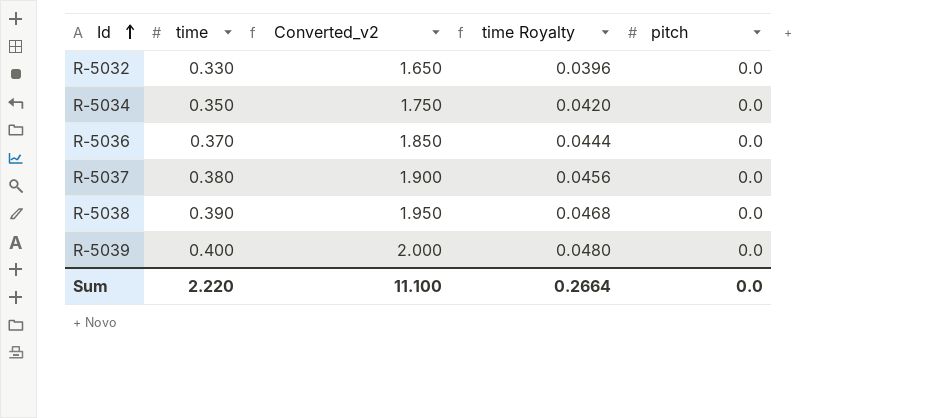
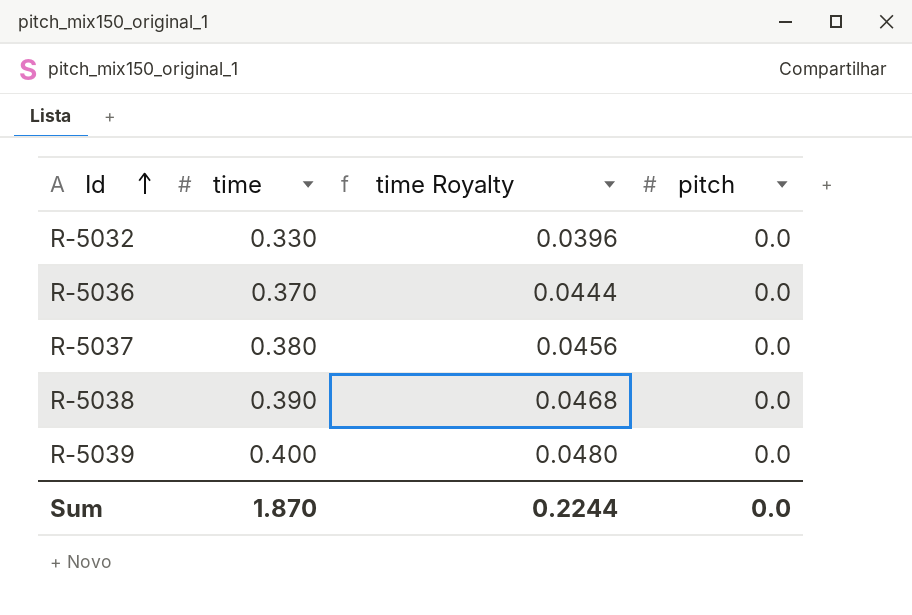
column Converted_v2 | formula: [time] * 5 -> none
row R-5034: 0.350 | 1.750 | 0.0420 | 0.0 -> none
Sum | time: 2.220 -> 1.870
Sum | time Royalty: 0.2664 -> 0.2244

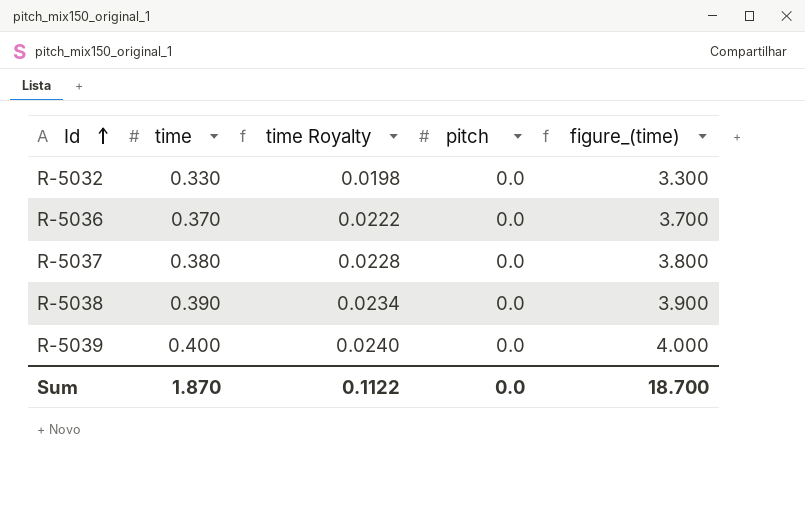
column time Royalty | formula: [time] * 0.12 -> [time] * 0.06
column figure_(time) | formula: none -> [time] * 10
Sum | time Royalty: 0.2244 -> 0.1122

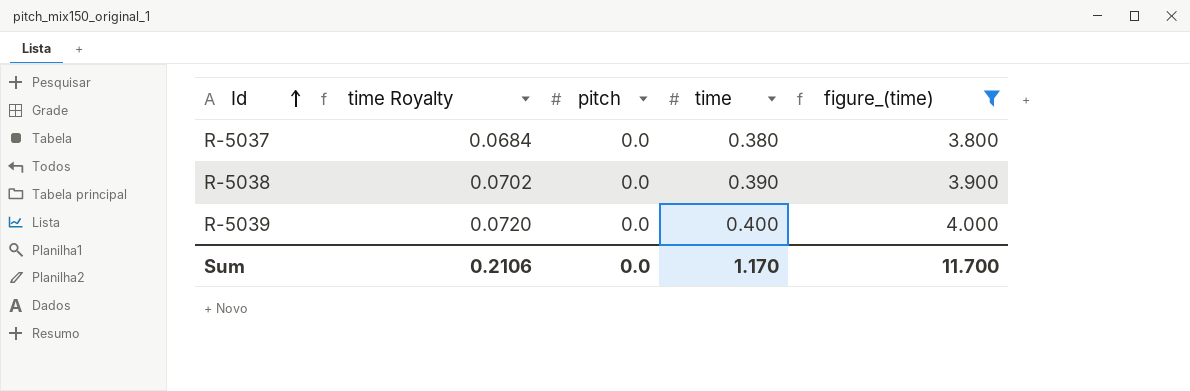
filter: none -> figure_(time) >= 3.800
column time Royalty | formula: [time] * 0.06 -> [time] * 0.18
column time | position: 2 -> 4
Sum | time Royalty: 0.1122 -> 0.2106
Sum | time: 1.870 -> 1.170
Sum | figure_(time): 18.700 -> 11.700

